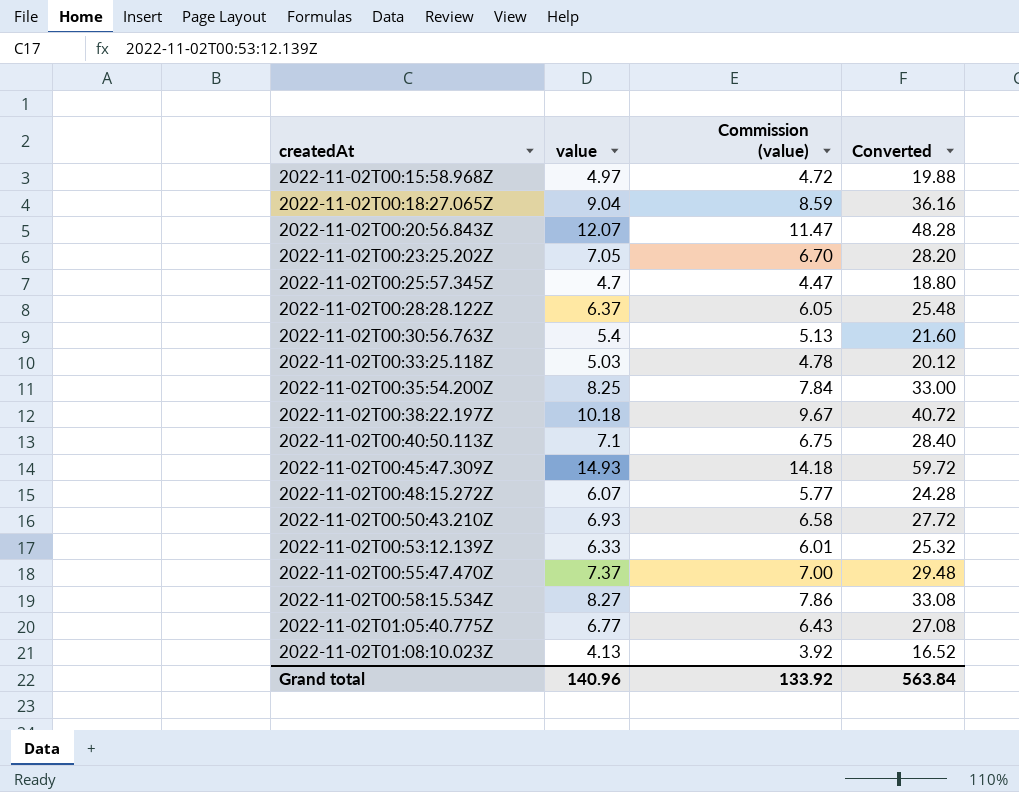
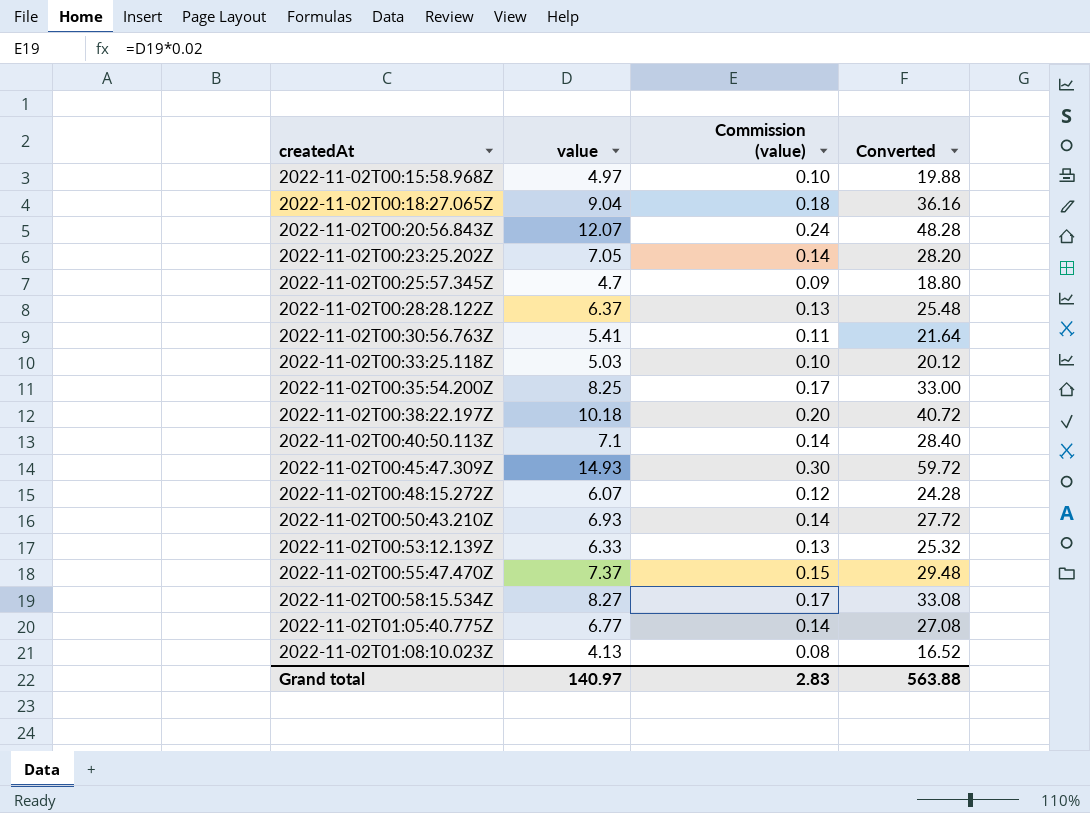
column Commission (value) | formula: [value] * 0.95 -> [value] * 0.02
2022-11-02T00:30:56.763Z | value: 5.4 -> 5.41
2022-11-02T00:30:56.763Z | Converted: 21.60 -> 21.64
Grand total | value: 140.96 -> 140.97
Grand total | Commission (value): 133.92 -> 2.83
Grand total | Converted: 563.84 -> 563.88

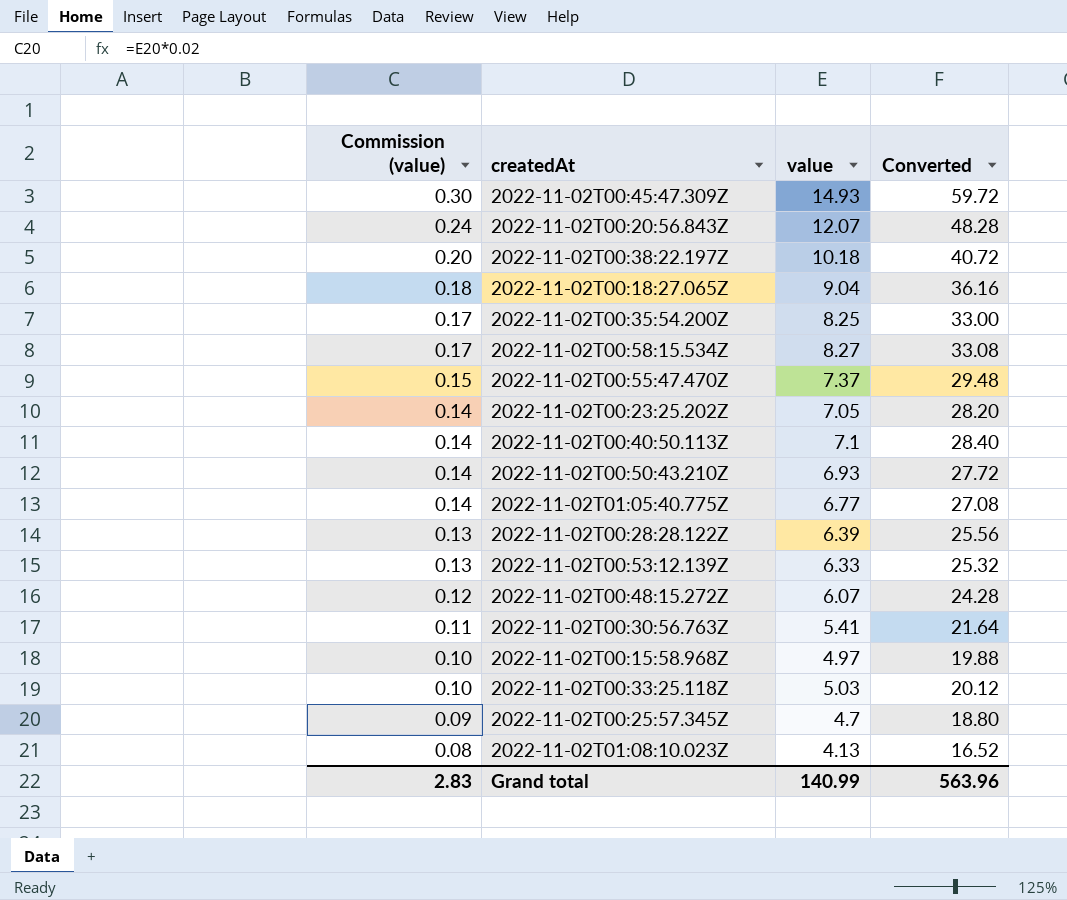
row order: createdAt ascending -> Commission (value) descending
column Commission (value) | position: 3 -> 1
2022-11-02T00:28:28.122Z | value: 6.37 -> 6.39
2022-11-02T00:28:28.122Z | Converted: 25.48 -> 25.56
Grand total | value: 140.97 -> 140.99
Grand total | Converted: 563.88 -> 563.96

